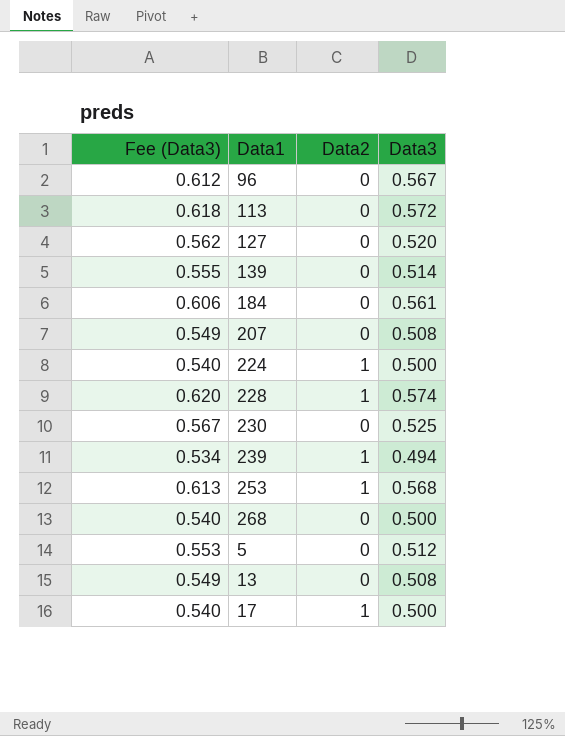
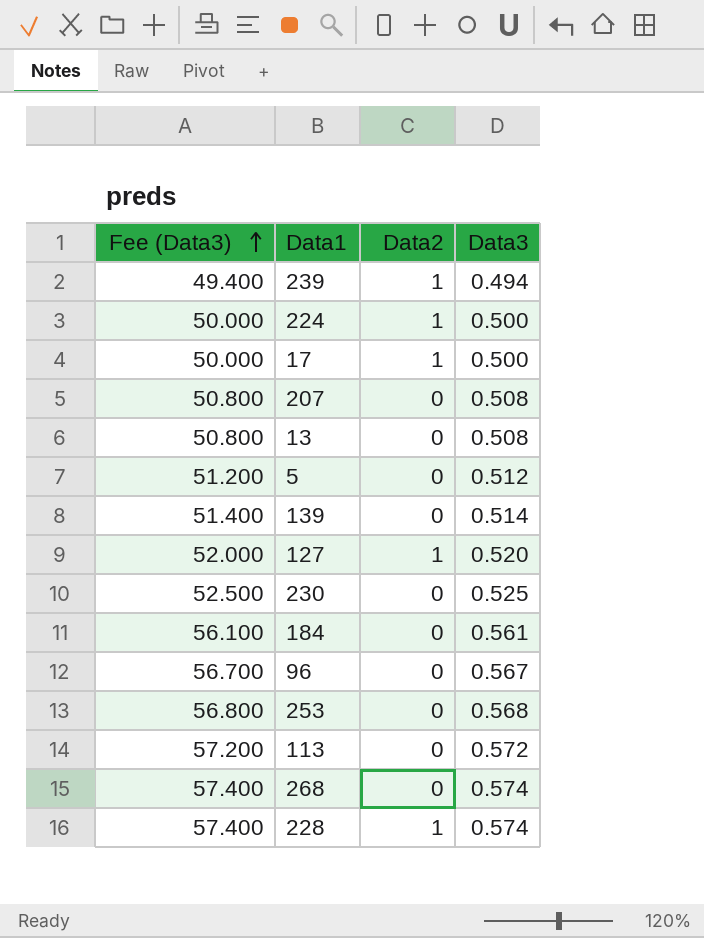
row order: none -> Fee (Data3) ascending
column Fee (Data3) | formula: [Data3] * 1.08 -> [Data3] * 100
127 | Data2: 0 -> 1
253 | Data2: 1 -> 0
268 | Data3: 0.500 -> 0.574

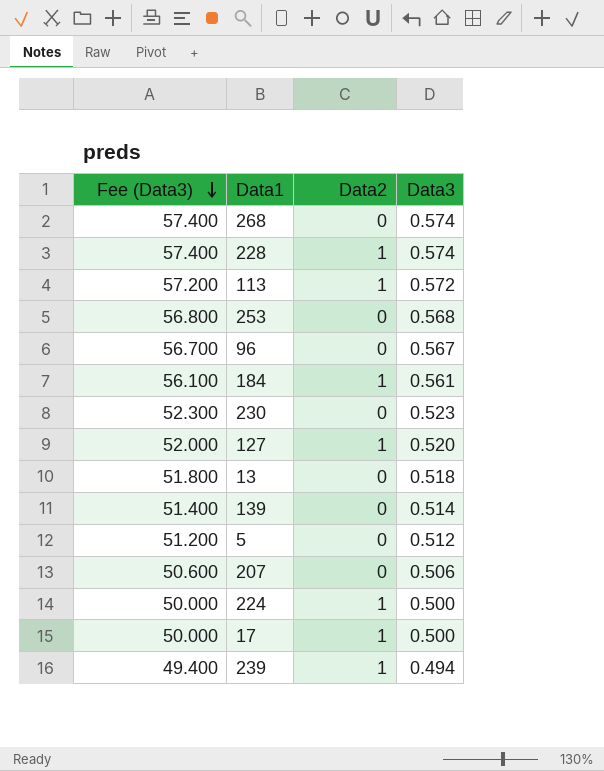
row order: Fee (Data3) ascending -> Fee (Data3) descending
113 | Data2: 0 -> 1
184 | Data2: 0 -> 1
230 | Fee (Data3): 52.500 -> 52.300
230 | Data3: 0.525 -> 0.523
13 | Fee (Data3): 50.800 -> 51.800
13 | Data3: 0.508 -> 0.518
207 | Fee (Data3): 50.800 -> 50.600
207 | Data3: 0.508 -> 0.506

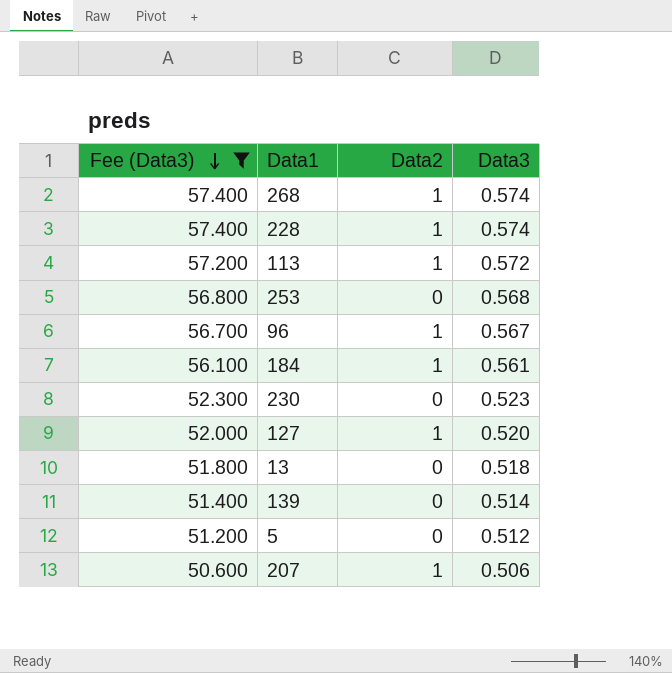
filter: none -> Fee (Data3) >= 50.600
268 | Data2: 0 -> 1
96 | Data2: 0 -> 1
207 | Data2: 0 -> 1

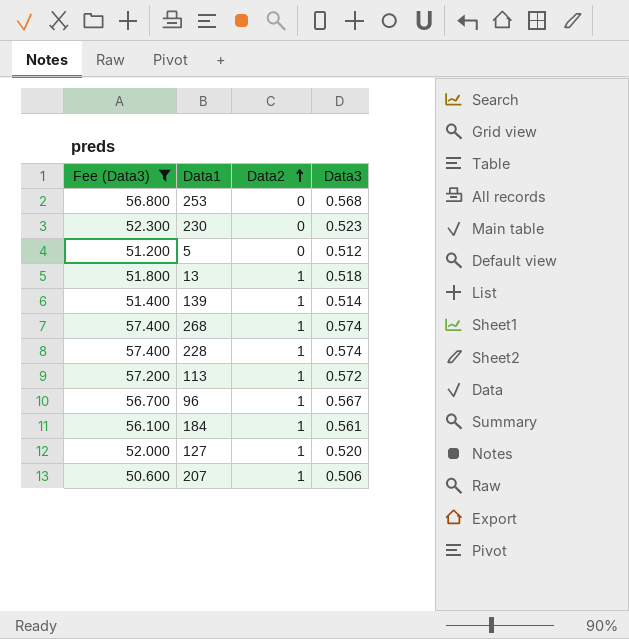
row order: Fee (Data3) descending -> Data2 ascending
13 | Data2: 0 -> 1
139 | Data2: 0 -> 1

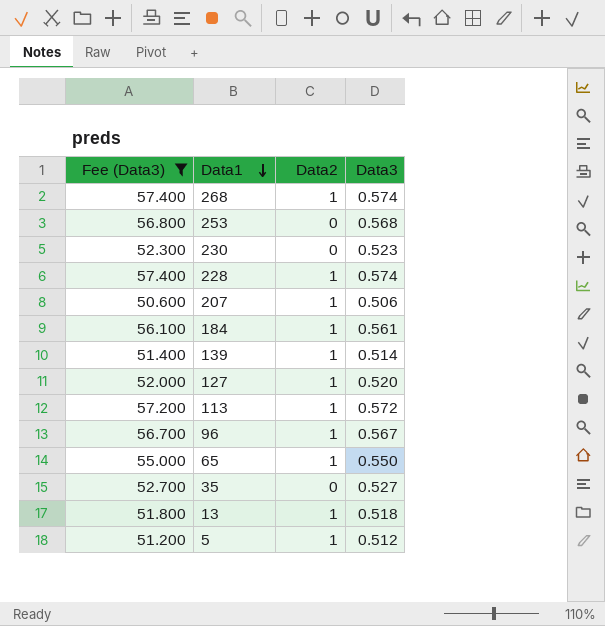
row order: Data2 ascending -> Data1 descending
row 65: none -> 55.000 | 1 | 0.550
row 35: none -> 52.700 | 0 | 0.527
5 | Data2: 0 -> 1

